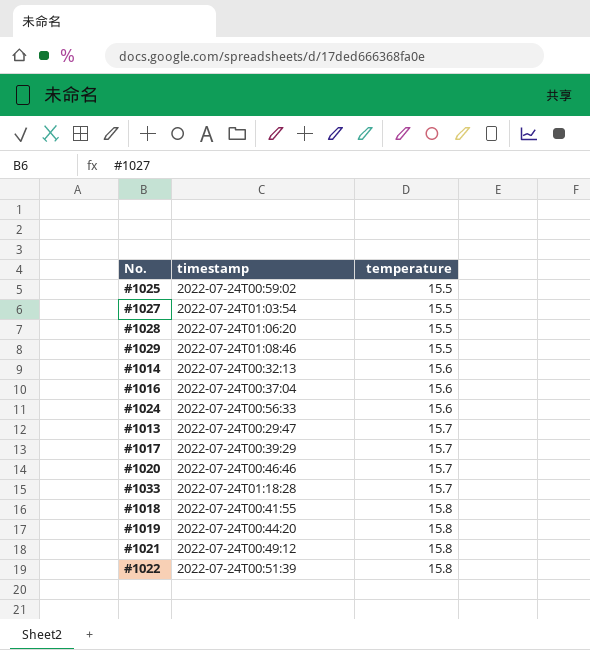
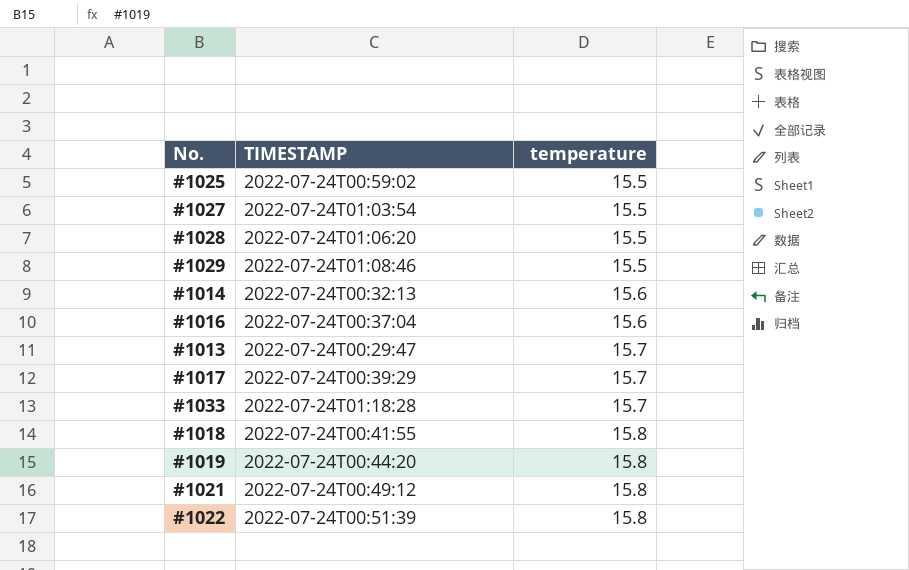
column name: timestamp -> TIMESTAMP
row #1024: 2022-07-24T00:56:33 | 15.6 -> none
row #1020: 2022-07-24T00:46:46 | 15.7 -> none

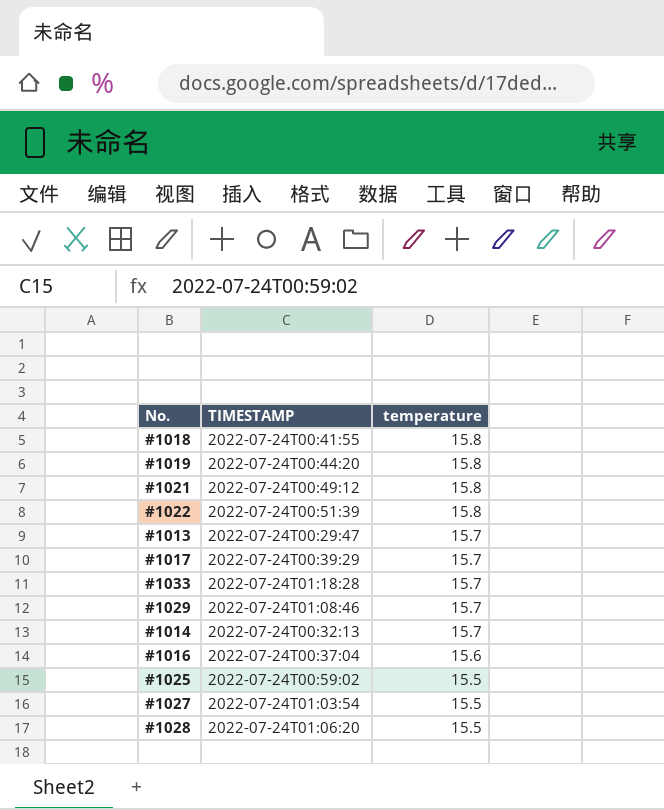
row order: temperature ascending -> temperature descending
#1029 | temperature: 15.5 -> 15.7
#1014 | temperature: 15.6 -> 15.7

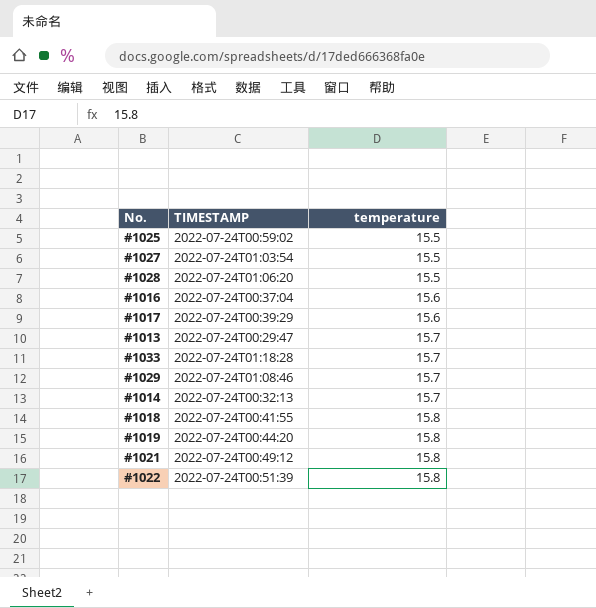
row order: temperature descending -> temperature ascending
#1017 | temperature: 15.7 -> 15.6

